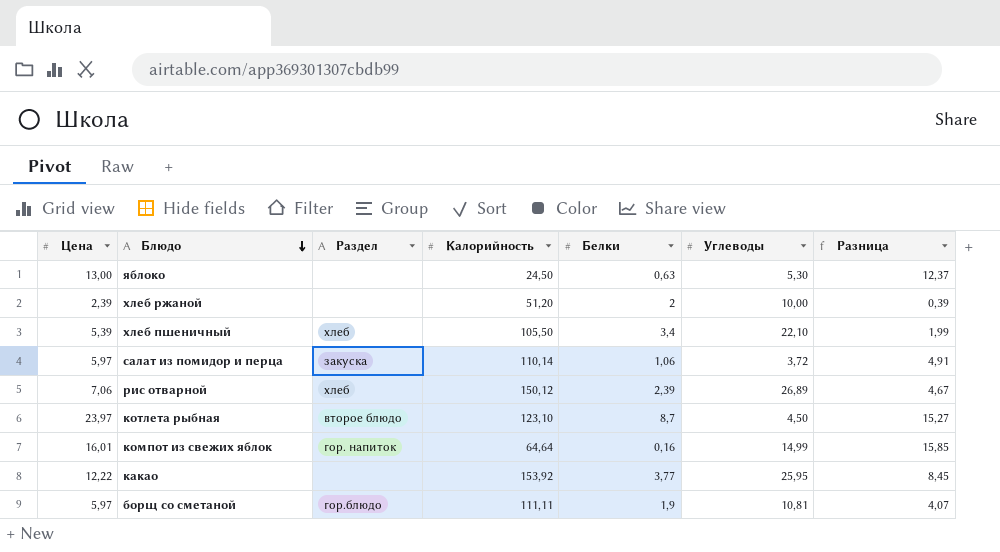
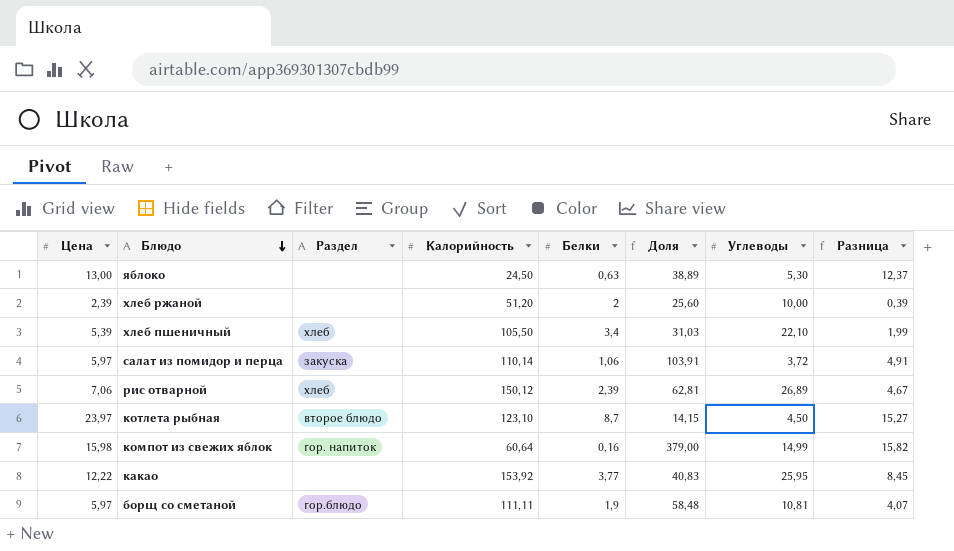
column Доля | formula: none -> [Калорийность] / [Белки]
компот из свежих яблок | Цена: 16,01 -> 15,98
компот из свежих яблок | Калорийность: 64,64 -> 60,64
компот из свежих яблок | Разница: 15,85 -> 15,82

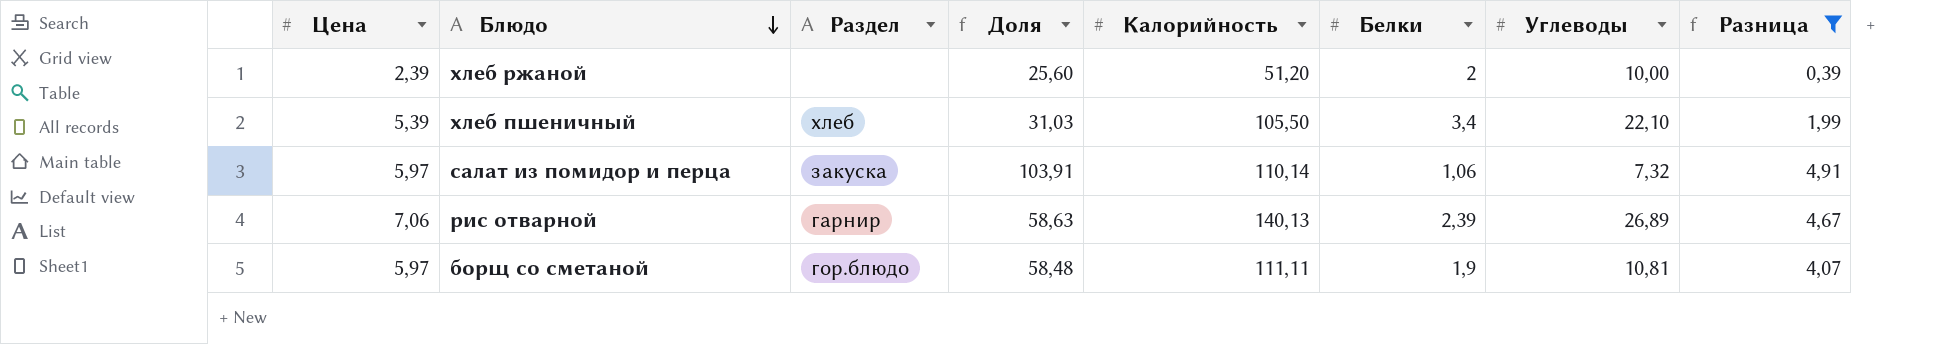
filter: none -> Разница <= 4,91
column Доля | position: 6 -> 4
салат из помидор и перца | Углеводы: 3,72 -> 7,32
рис отварной | Раздел: хлеб -> гарнир
рис отварной | Доля: 62,81 -> 58,63
рис отварной | Калорийность: 150,12 -> 140,13

